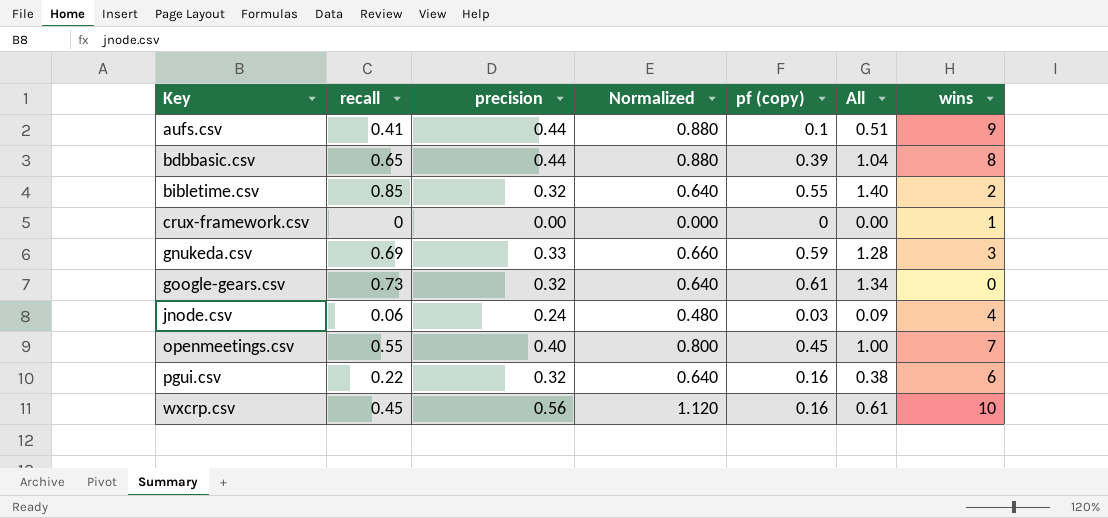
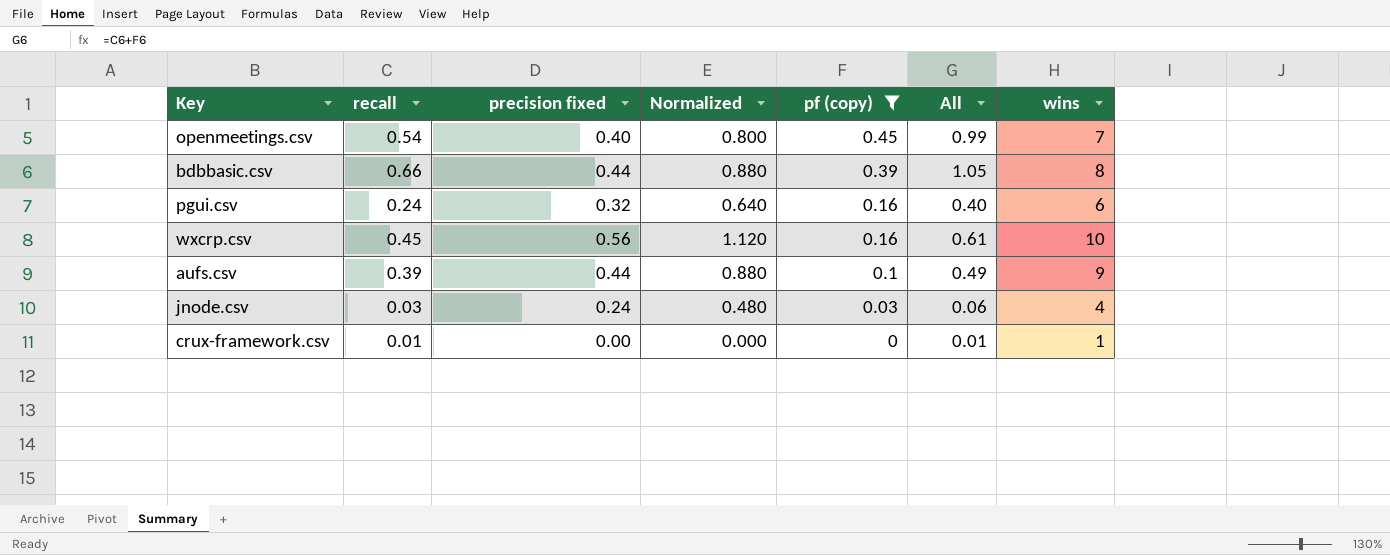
filter: none -> pf (copy) <= 0.45
row order: Key ascending -> pf (copy) descending
column name: precision -> precision fixed
openmeetings.csv | recall: 0.55 -> 0.54
openmeetings.csv | All: 1.00 -> 0.99
bdbbasic.csv | recall: 0.65 -> 0.66
bdbbasic.csv | All: 1.04 -> 1.05
pgui.csv | recall: 0.22 -> 0.24
pgui.csv | All: 0.38 -> 0.40
aufs.csv | recall: 0.41 -> 0.39
aufs.csv | All: 0.51 -> 0.49
jnode.csv | recall: 0.06 -> 0.03
jnode.csv | All: 0.09 -> 0.06
crux-framework.csv | recall: 0 -> 0.01
crux-framework.csv | All: 0.00 -> 0.01

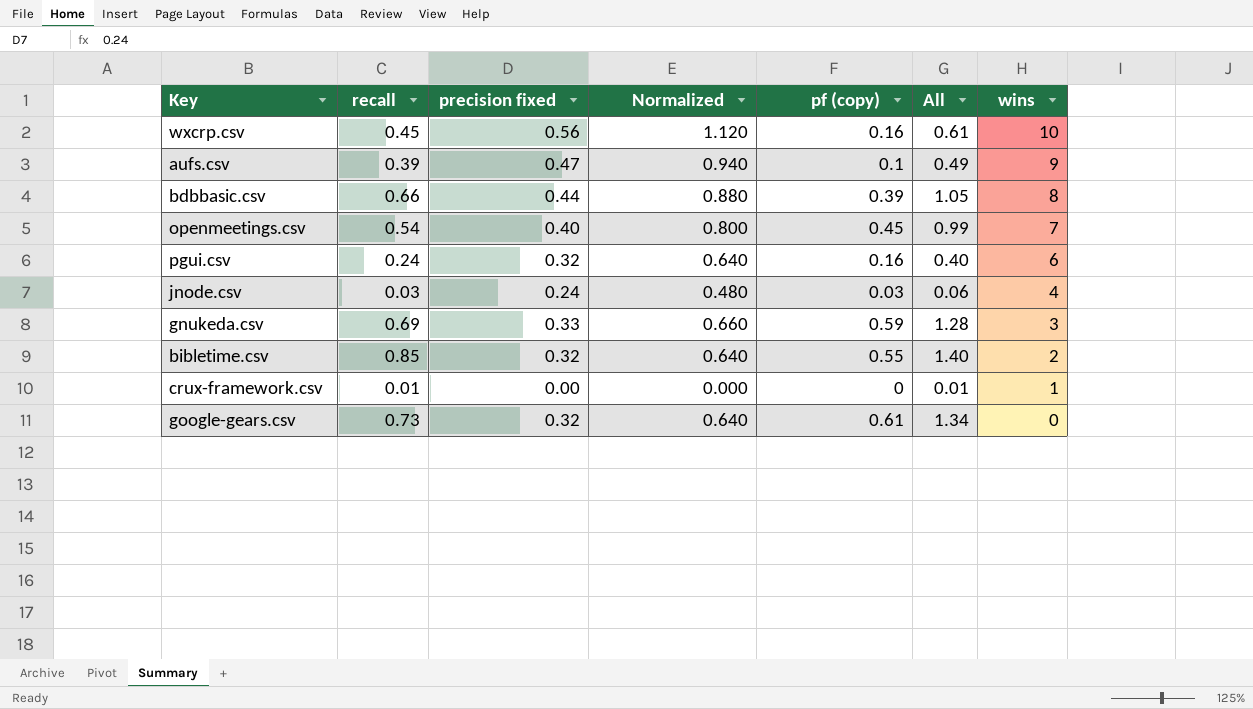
filter: pf (copy) <= 0.45 -> none
row order: pf (copy) descending -> wins descending
aufs.csv | precision fixed: 0.44 -> 0.47
aufs.csv | Normalized: 0.880 -> 0.940

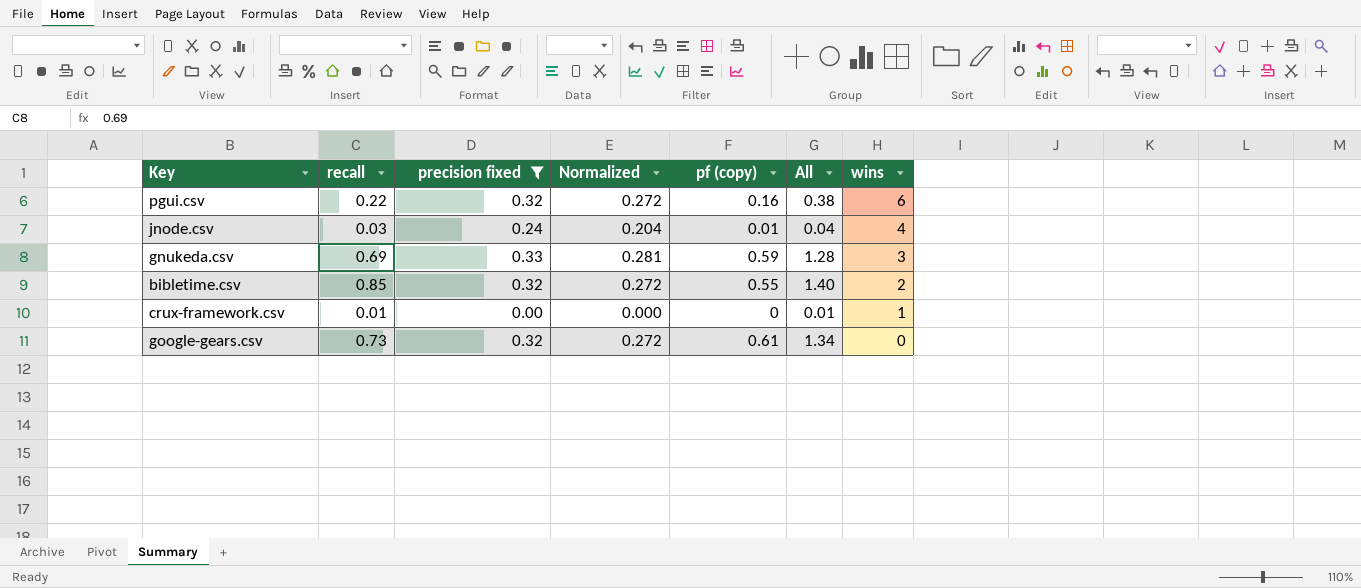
filter: none -> precision fixed <= 0.33
column Normalized | formula: [precision fixed] * 2 -> [precision fixed] * 0.85
pgui.csv | recall: 0.24 -> 0.22
pgui.csv | All: 0.40 -> 0.38
jnode.csv | pf (copy): 0.03 -> 0.01
jnode.csv | All: 0.06 -> 0.04

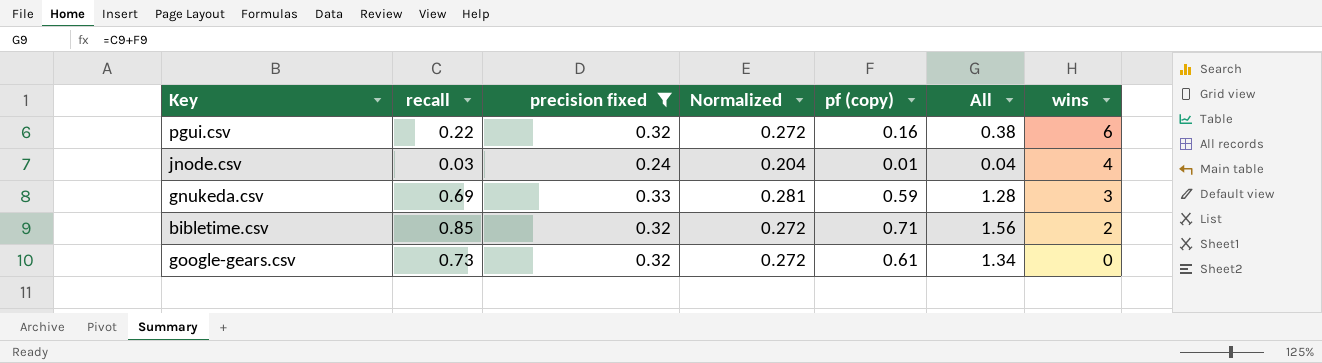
row crux-framework.csv: 0.01 | 0.00 | 0.000 | 0 | 0.01 | 1 -> none
bibletime.csv | pf (copy): 0.55 -> 0.71
bibletime.csv | All: 1.40 -> 1.56

